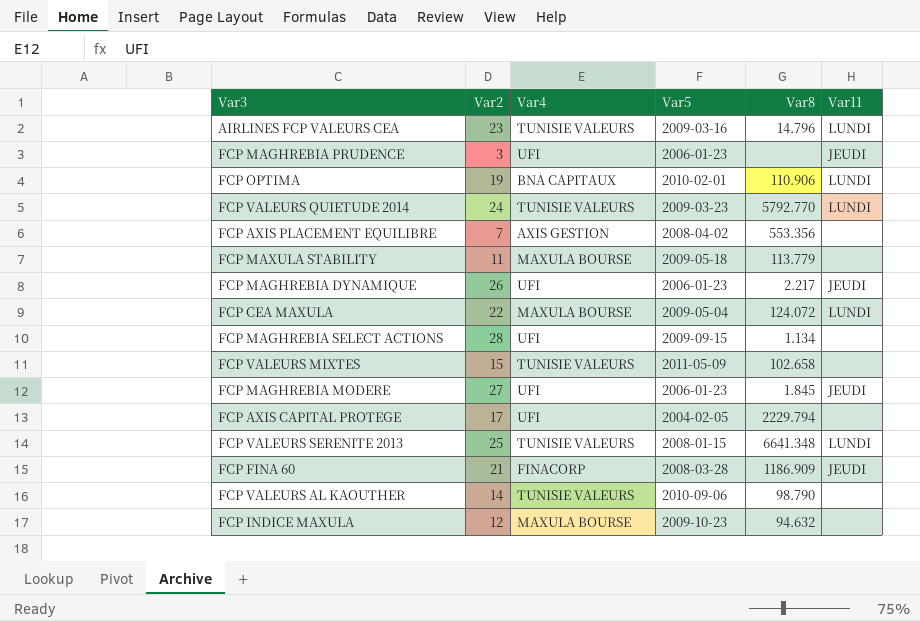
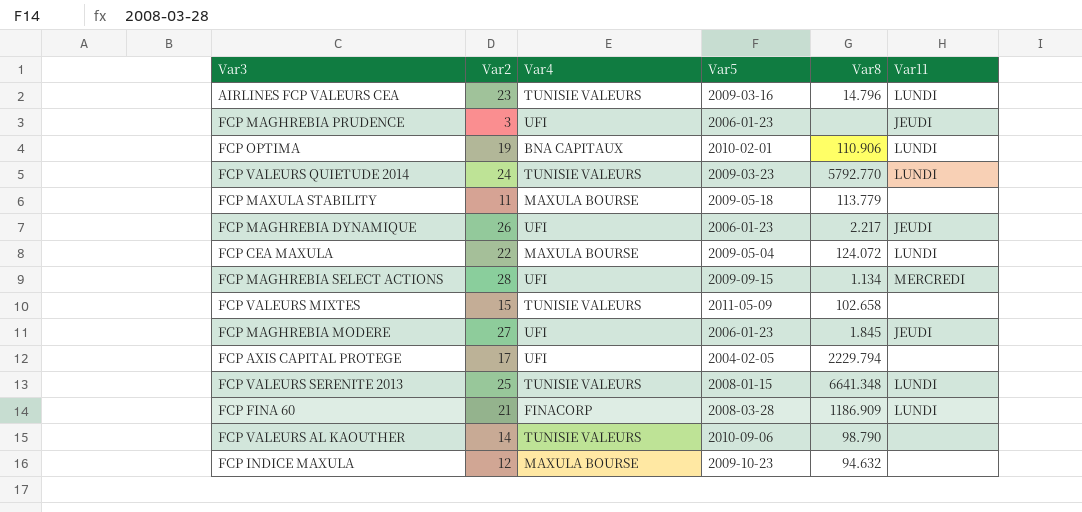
row FCP AXIS PLACEMENT EQUILIBRE: 7 | AXIS GESTION | 2008-04-02 | 553.356 | none -> none
FCP MAGHREBIA SELECT ACTIONS | Var11: none -> MERCREDI
FCP FINA 60 | Var11: JEUDI -> LUNDI

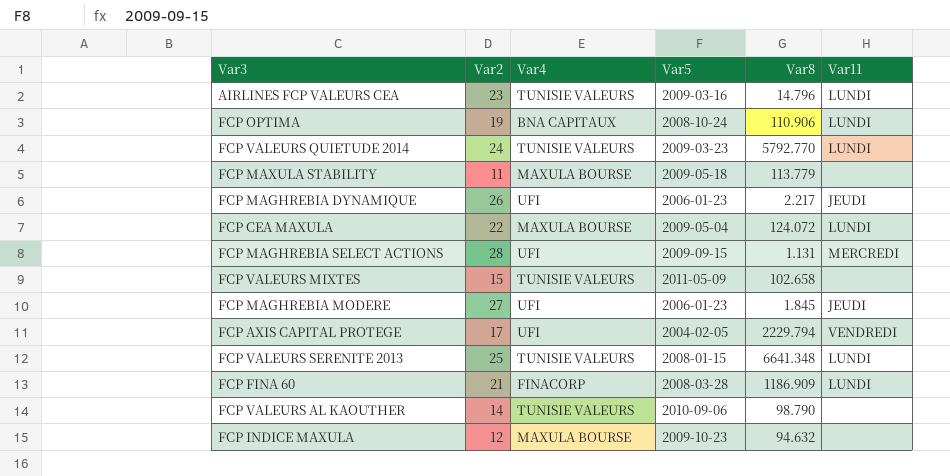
row FCP MAGHREBIA PRUDENCE: 3 | UFI | 2006-01-23 | none | JEUDI -> none
FCP OPTIMA | Var5: 2010-02-01 -> 2008-10-24
FCP MAGHREBIA SELECT ACTIONS | Var8: 1.134 -> 1.131
FCP AXIS CAPITAL PROTEGE | Var11: none -> VENDREDI

